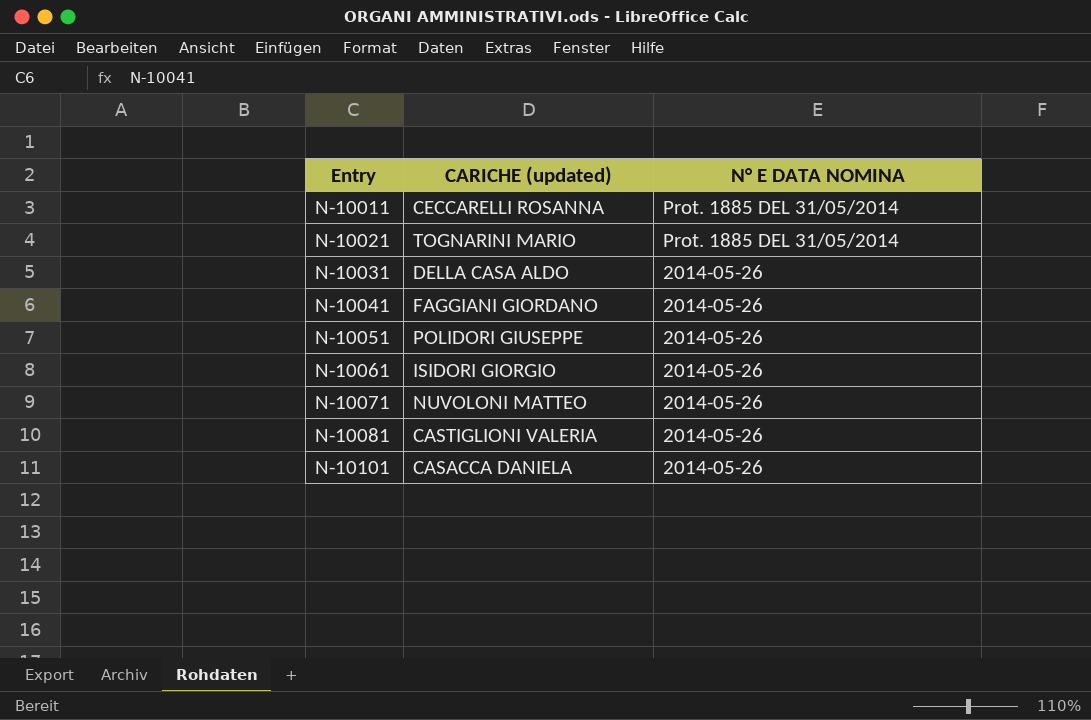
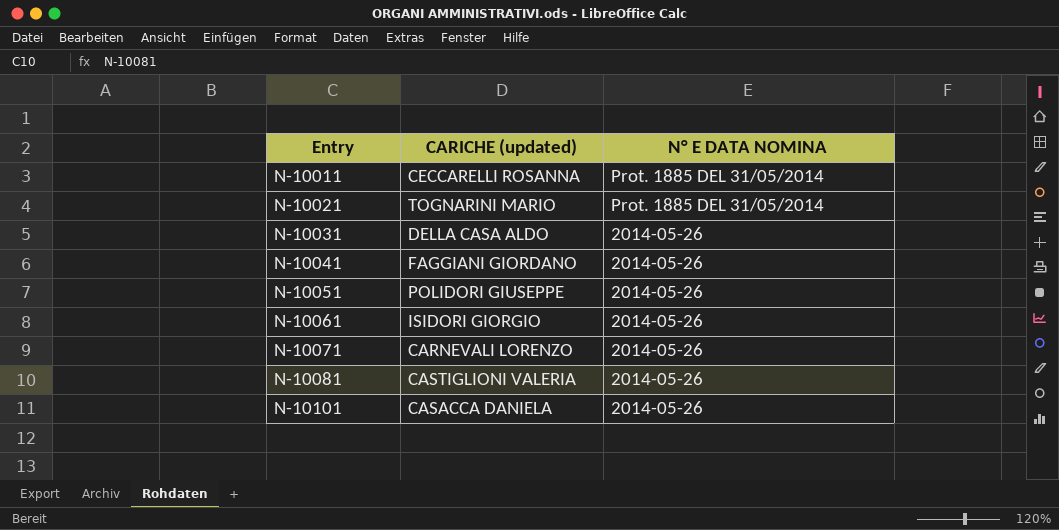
N-10071 | CARICHE (updated): NUVOLONI MATTEO -> CARNEVALI LORENZO

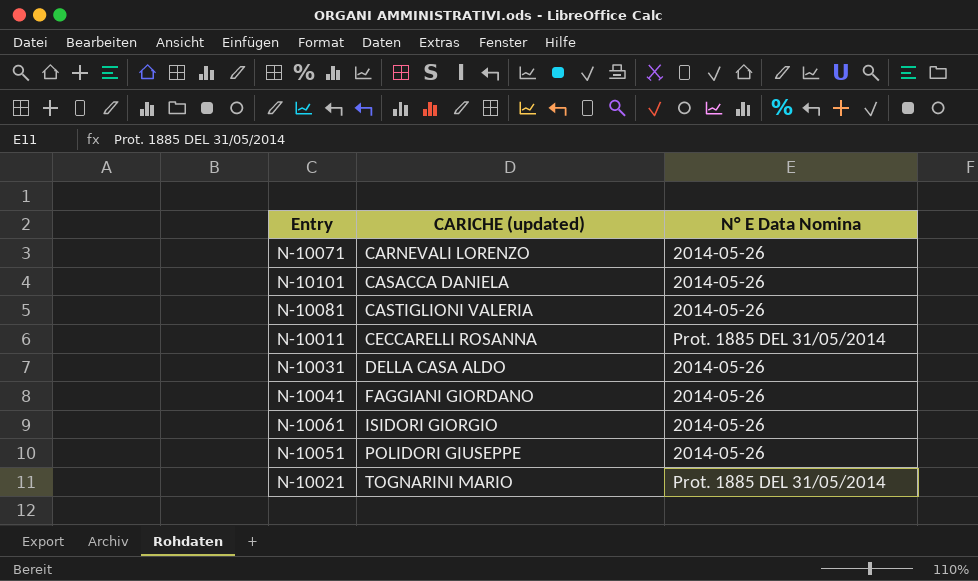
row order: Entry ascending -> CARICHE (updated) ascending
column name: N° E DATA NOMINA -> N° E Data Nomina

